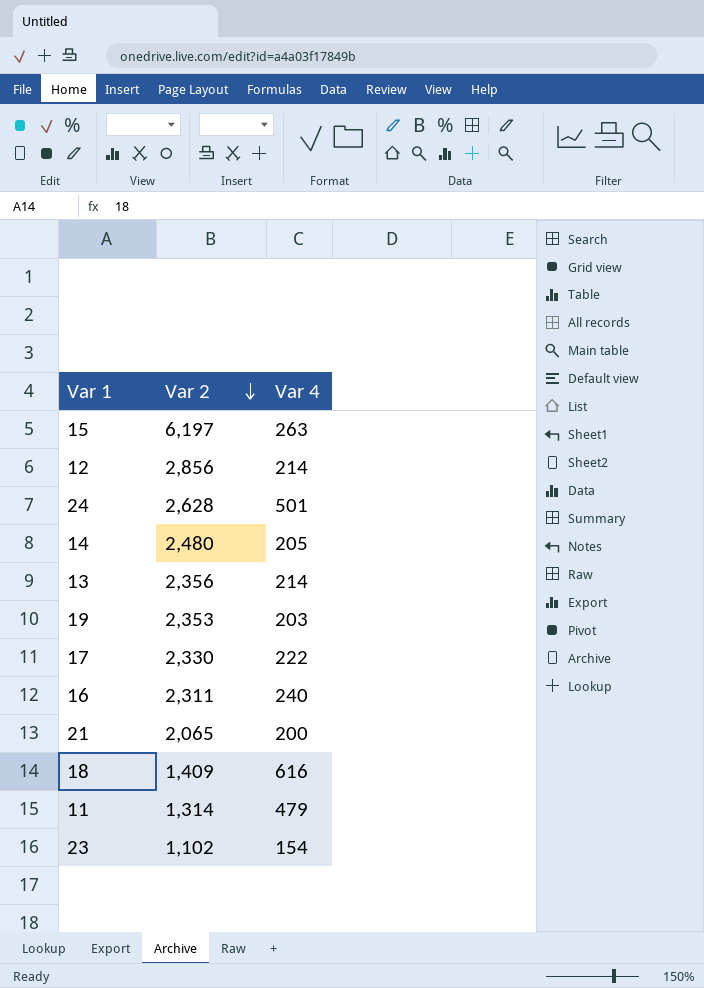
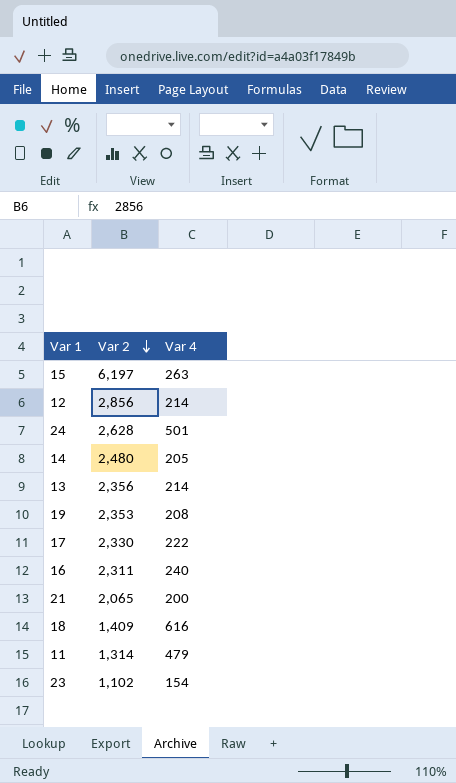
19 | Var 4: 203 -> 208

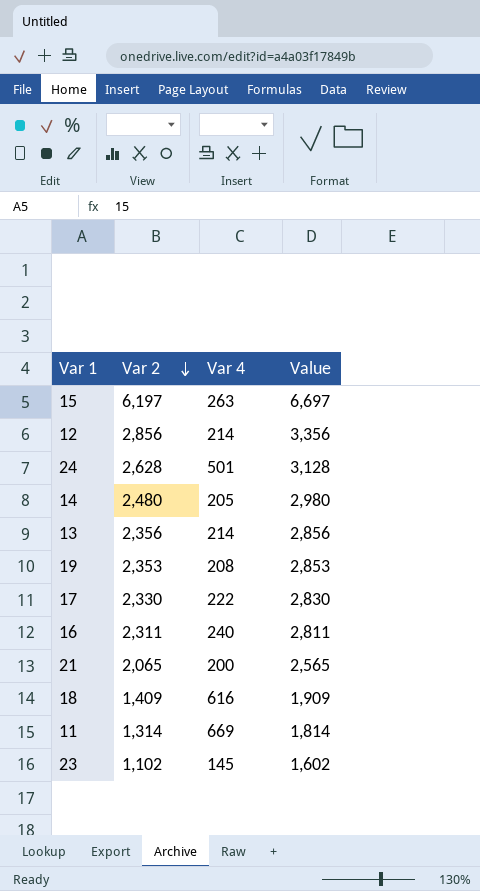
column Value | formula: none -> [Var 2] + 500
11 | Var 4: 479 -> 669
23 | Var 4: 154 -> 145

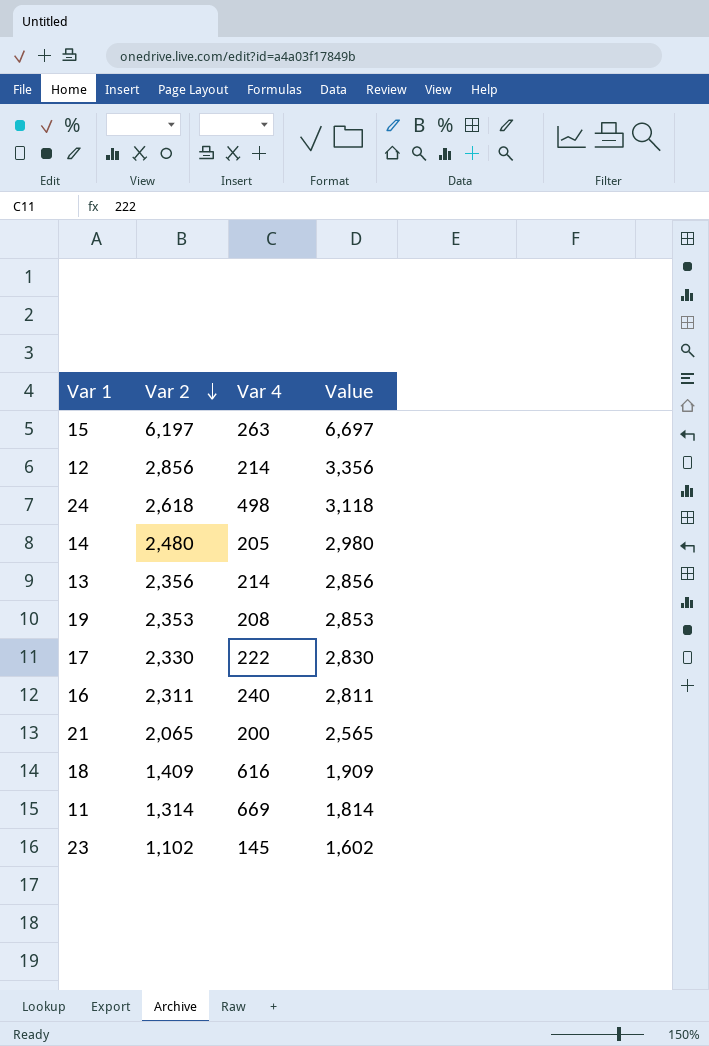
24 | Var 2: 2,628 -> 2,618
24 | Var 4: 501 -> 498
24 | Value: 3,128 -> 3,118

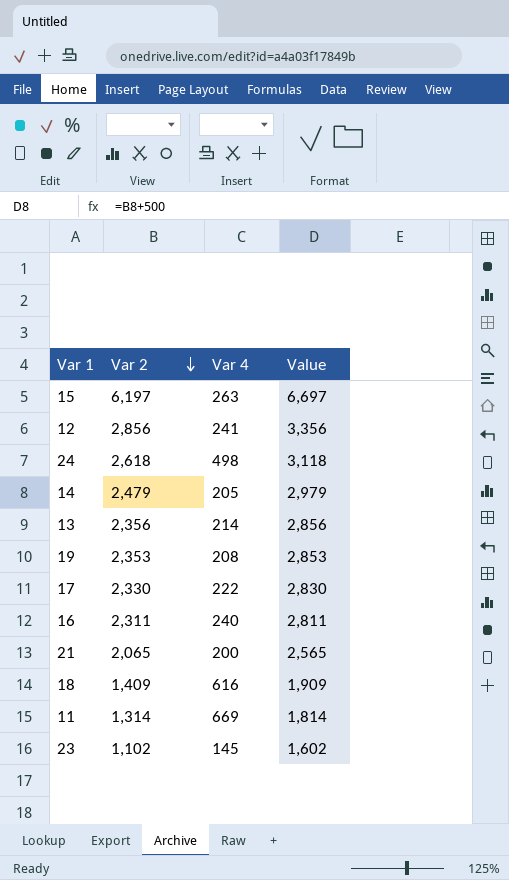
12 | Var 4: 214 -> 241
14 | Var 2: 2,480 -> 2,479
14 | Value: 2,980 -> 2,979

